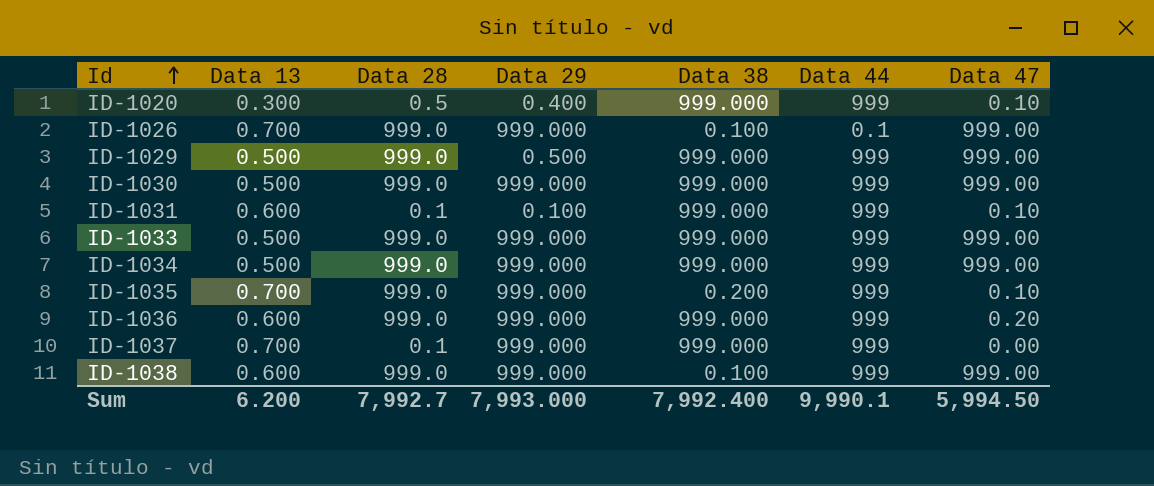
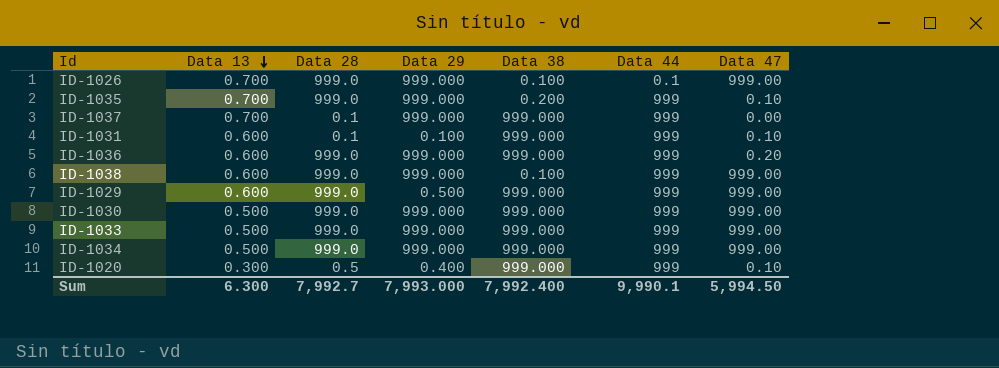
row order: Id ascending -> Data 13 descending
ID-1029 | Data 13: 0.500 -> 0.600
Sum | Data 13: 6.200 -> 6.300

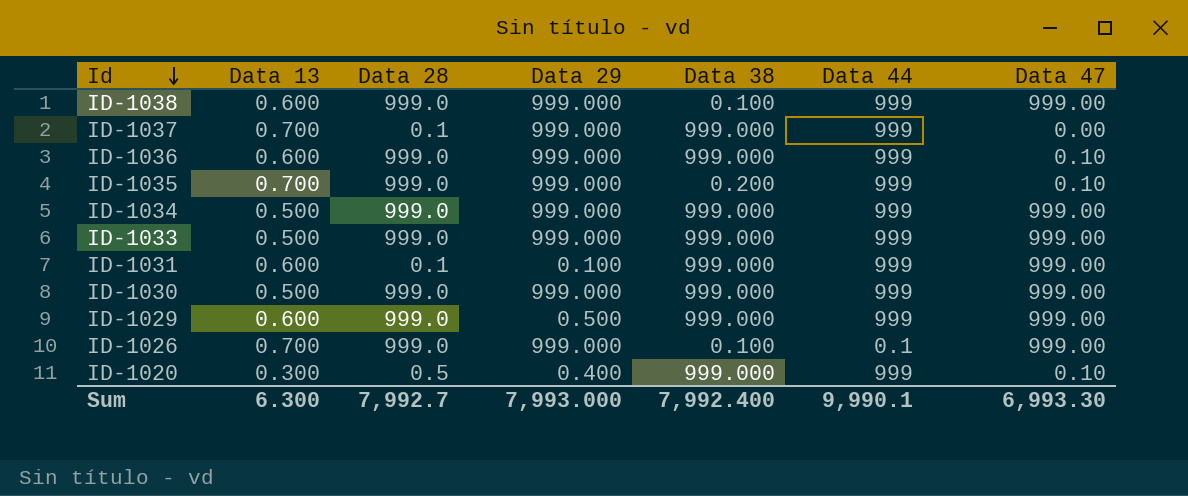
row order: Data 13 descending -> Id descending
ID-1036 | Data 47: 0.20 -> 0.10
ID-1031 | Data 47: 0.10 -> 999.00
Sum | Data 47: 5,994.50 -> 6,993.30

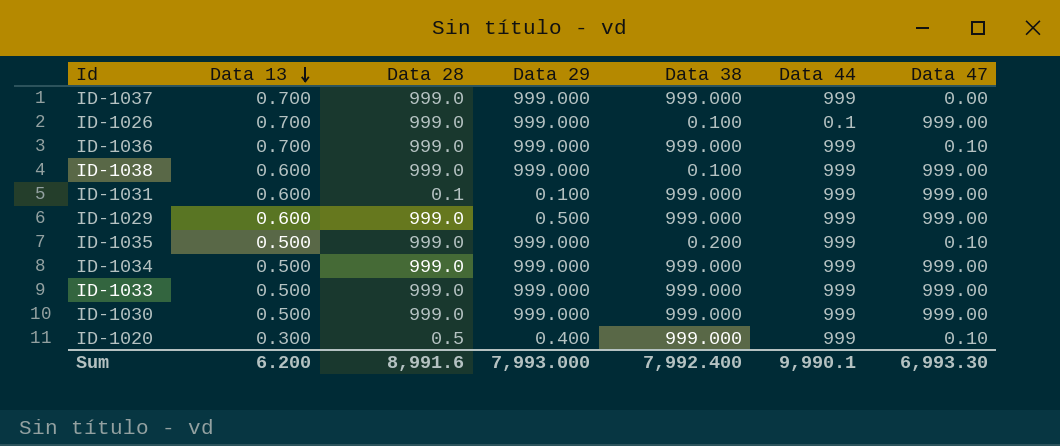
row order: Id descending -> Data 13 descending
ID-1037 | Data 28: 0.1 -> 999.0
ID-1036 | Data 13: 0.600 -> 0.700
ID-1035 | Data 13: 0.700 -> 0.500
Sum | Data 13: 6.300 -> 6.200
Sum | Data 28: 7,992.7 -> 8,991.6

